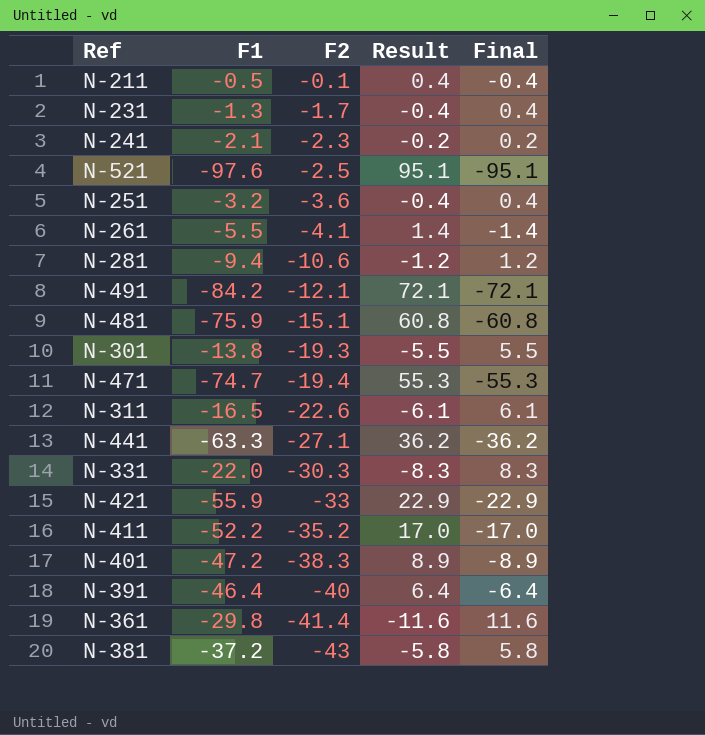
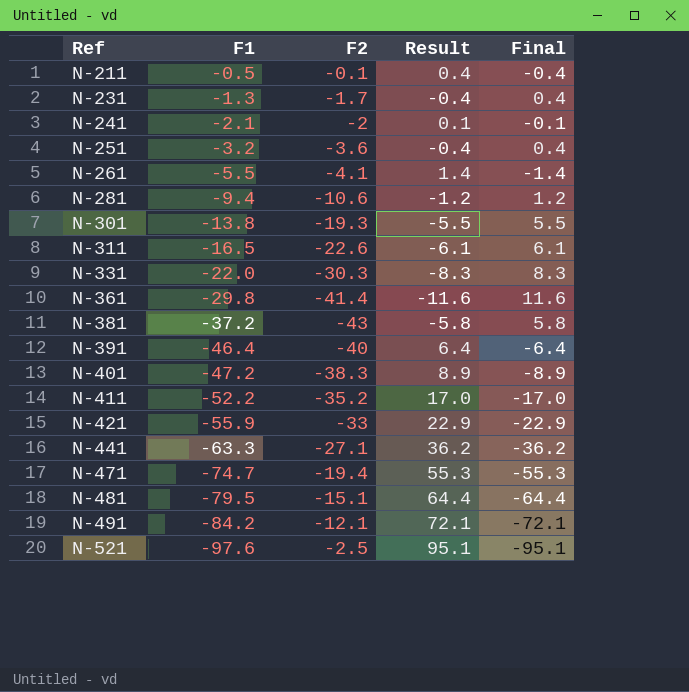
row order: F2 descending -> Ref ascending
N-241 | F2: -2.3 -> -2
N-241 | Result: -0.2 -> 0.1
N-241 | Final: 0.2 -> -0.1
N-481 | F1: -75.9 -> -79.5
N-481 | Result: 60.8 -> 64.4
N-481 | Final: -60.8 -> -64.4

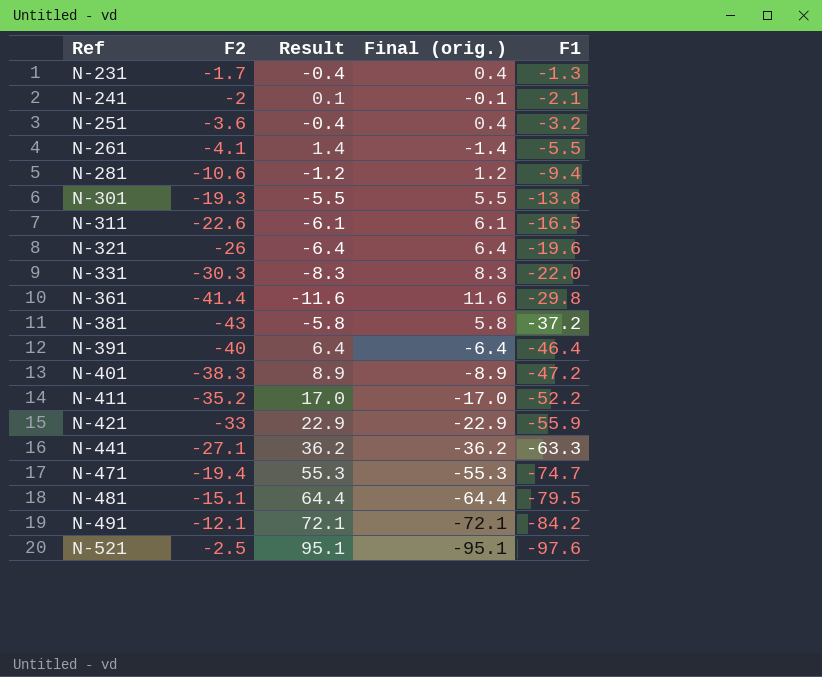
column name: Final -> Final (orig.)
column F1 | position: 2 -> 5
row N-211: -0.5 | -0.1 | 0.4 | -0.4 -> none
row N-321: none -> -26 | -6.4 | 6.4 | -19.6

